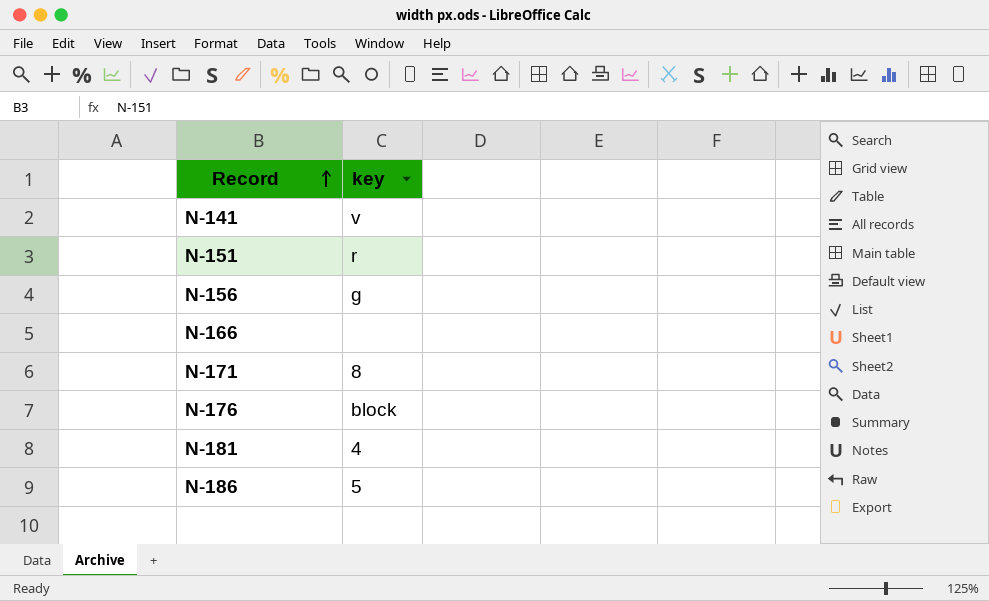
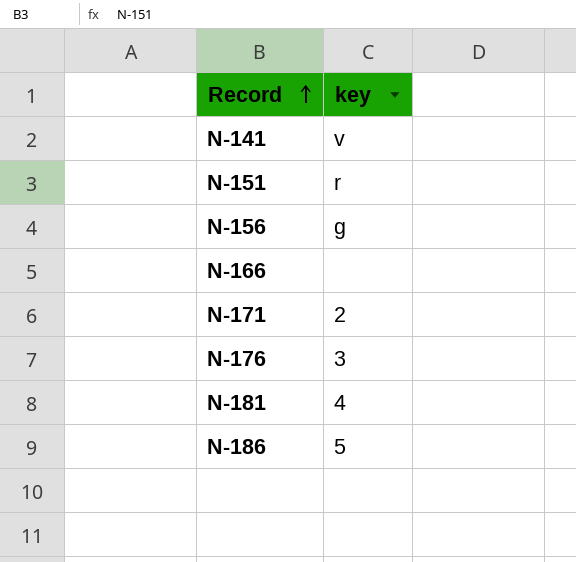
N-171 | key: 8 -> 2
N-176 | key: block -> 3

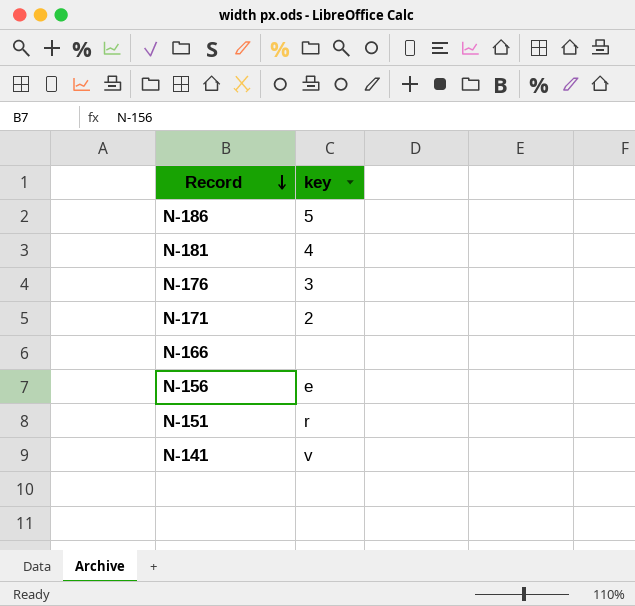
row order: Record ascending -> Record descending
N-156 | key: g -> e

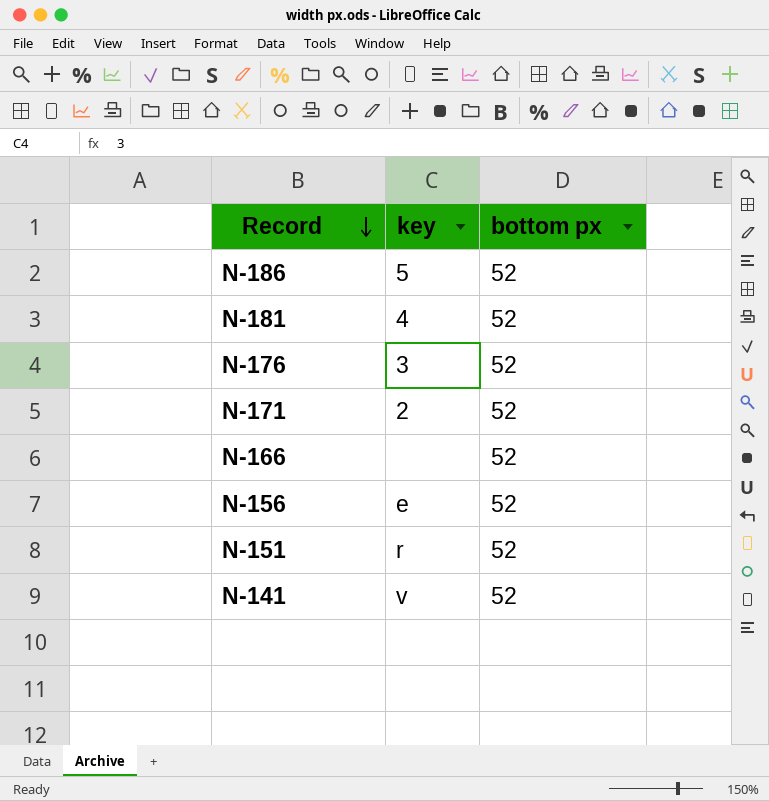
column bottom px | position: none -> 3

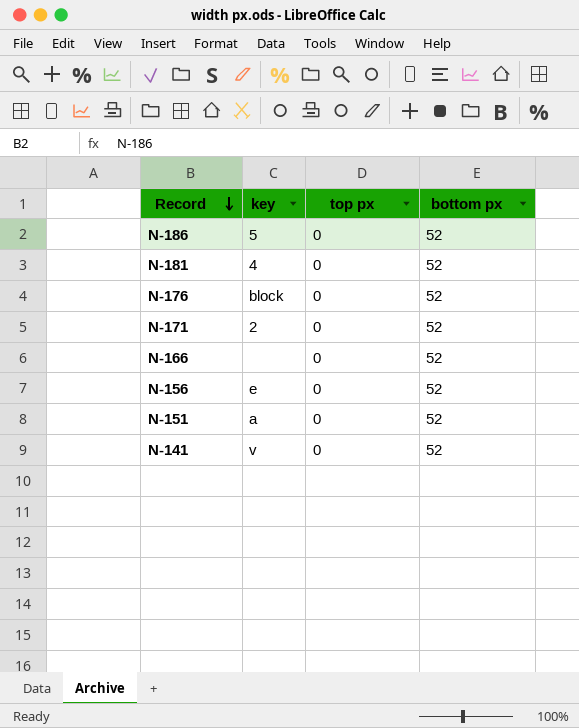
column top px | position: none -> 3
N-176 | key: 3 -> block
N-151 | key: r -> a

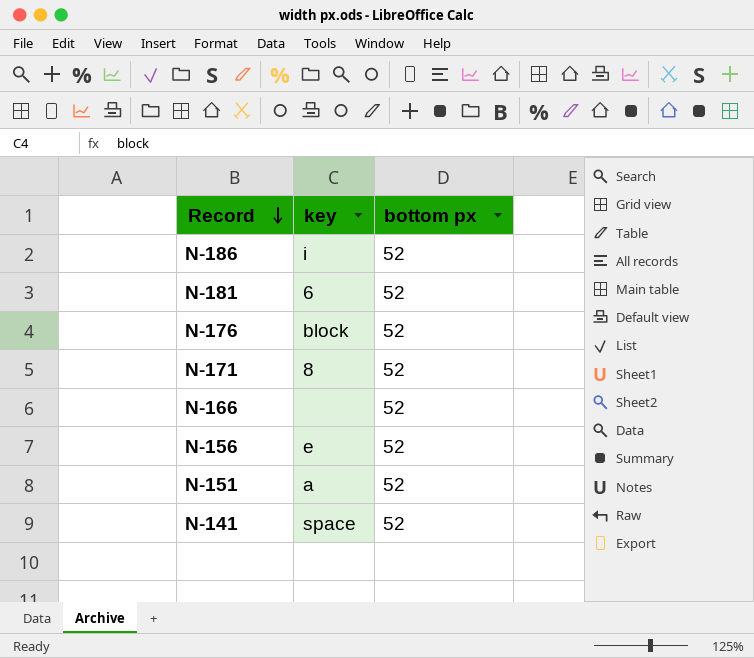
column top px | position: 3 -> none
N-186 | key: 5 -> i
N-181 | key: 4 -> 6
N-171 | key: 2 -> 8
N-141 | key: v -> space

